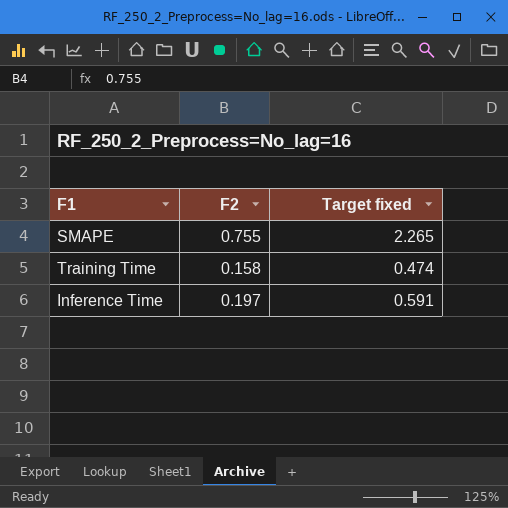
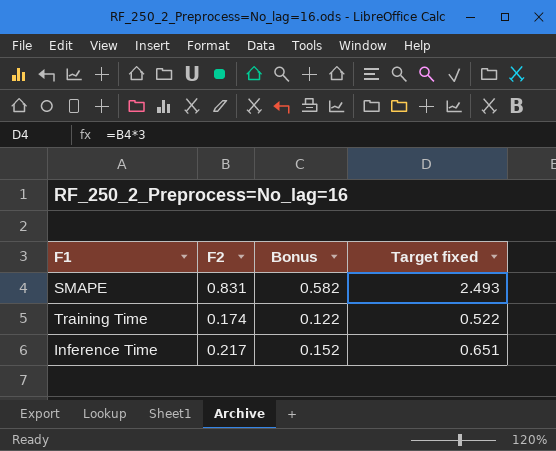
column Bonus | formula: none -> [F2] * 0.7
SMAPE | F2: 0.755 -> 0.831
SMAPE | Target fixed: 2.265 -> 2.493
Training Time | F2: 0.158 -> 0.174
Training Time | Target fixed: 0.474 -> 0.522
Inference Time | F2: 0.197 -> 0.217
Inference Time | Target fixed: 0.591 -> 0.651

